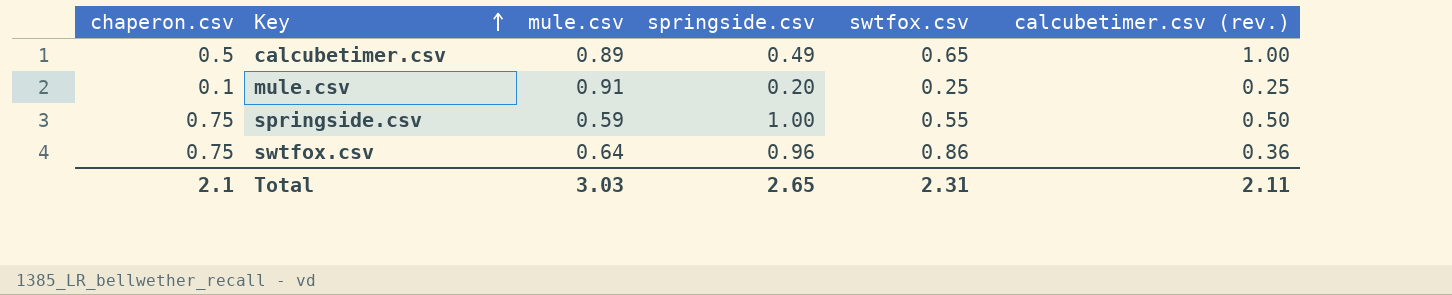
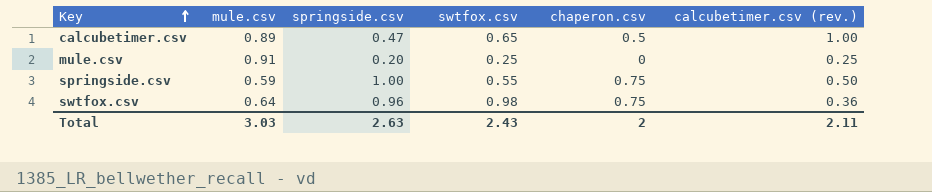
column chaperon.csv | position: 1 -> 5
calcubetimer.csv | springside.csv: 0.49 -> 0.47
mule.csv | chaperon.csv: 0.1 -> 0
swtfox.csv | swtfox.csv: 0.86 -> 0.98
Total | springside.csv: 2.65 -> 2.63
Total | swtfox.csv: 2.31 -> 2.43
Total | chaperon.csv: 2.1 -> 2

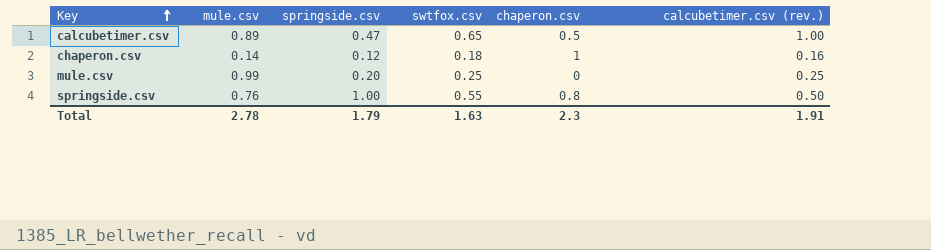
row swtfox.csv: 0.64 | 0.96 | 0.98 | 0.75 | 0.36 -> none
row chaperon.csv: none -> 0.14 | 0.12 | 0.18 | 1 | 0.16
mule.csv | mule.csv: 0.91 -> 0.99
springside.csv | mule.csv: 0.59 -> 0.76
springside.csv | chaperon.csv: 0.75 -> 0.8
Total | mule.csv: 3.03 -> 2.78
Total | springside.csv: 2.63 -> 1.79
Total | swtfox.csv: 2.43 -> 1.63
Total | chaperon.csv: 2 -> 2.3
Total | calcubetimer.csv (rev.): 2.11 -> 1.91

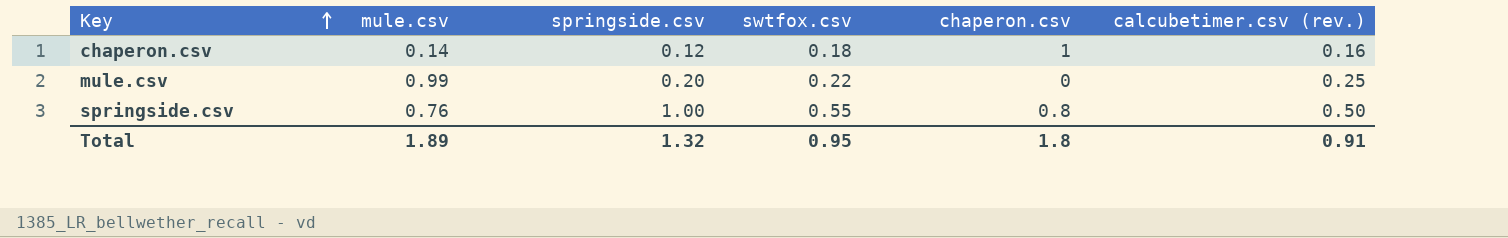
row calcubetimer.csv: 0.89 | 0.47 | 0.65 | 0.5 | 1.00 -> none
mule.csv | swtfox.csv: 0.25 -> 0.22
Total | mule.csv: 2.78 -> 1.89
Total | springside.csv: 1.79 -> 1.32
Total | swtfox.csv: 1.63 -> 0.95
Total | chaperon.csv: 2.3 -> 1.8
Total | calcubetimer.csv (rev.): 1.91 -> 0.91

